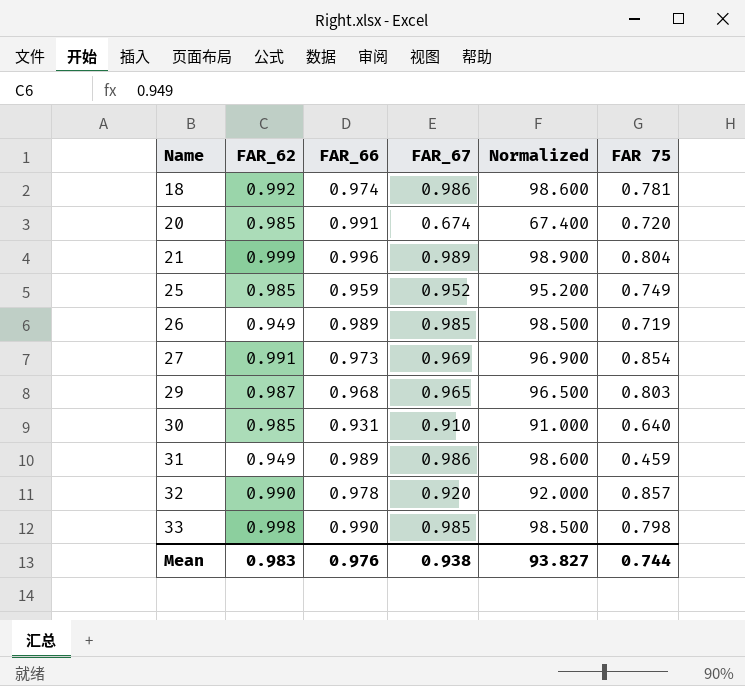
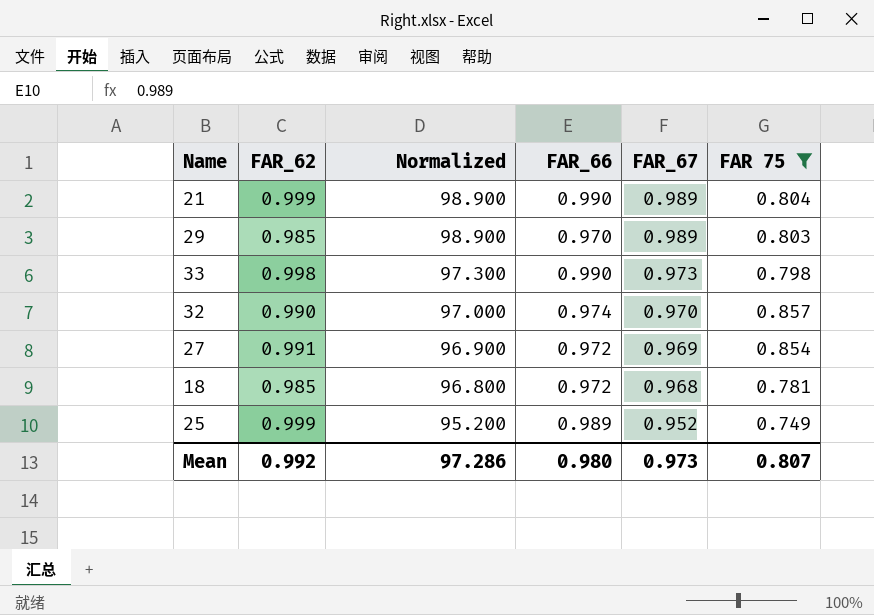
filter: none -> FAR 75 >= 0.749
row order: Name ascending -> Normalized descending
column Normalized | position: 5 -> 3
21 | FAR_66: 0.996 -> 0.990
29 | FAR_62: 0.987 -> 0.985
29 | Normalized: 96.500 -> 98.900
29 | FAR_66: 0.968 -> 0.970
29 | FAR_67: 0.965 -> 0.989
33 | Normalized: 98.500 -> 97.300
33 | FAR_67: 0.985 -> 0.973
32 | Normalized: 92.000 -> 97.000
32 | FAR_66: 0.978 -> 0.974
32 | FAR_67: 0.920 -> 0.970
27 | FAR_66: 0.973 -> 0.972
18 | FAR_62: 0.992 -> 0.985
18 | Normalized: 98.600 -> 96.800
18 | FAR_66: 0.974 -> 0.972
18 | FAR_67: 0.986 -> 0.968
25 | FAR_62: 0.985 -> 0.999
25 | FAR_66: 0.959 -> 0.989
Mean | FAR_62: 0.983 -> 0.992
Mean | Normalized: 93.827 -> 97.286
Mean | FAR_66: 0.976 -> 0.980
Mean | FAR_67: 0.938 -> 0.973
Mean | FAR 75: 0.744 -> 0.807

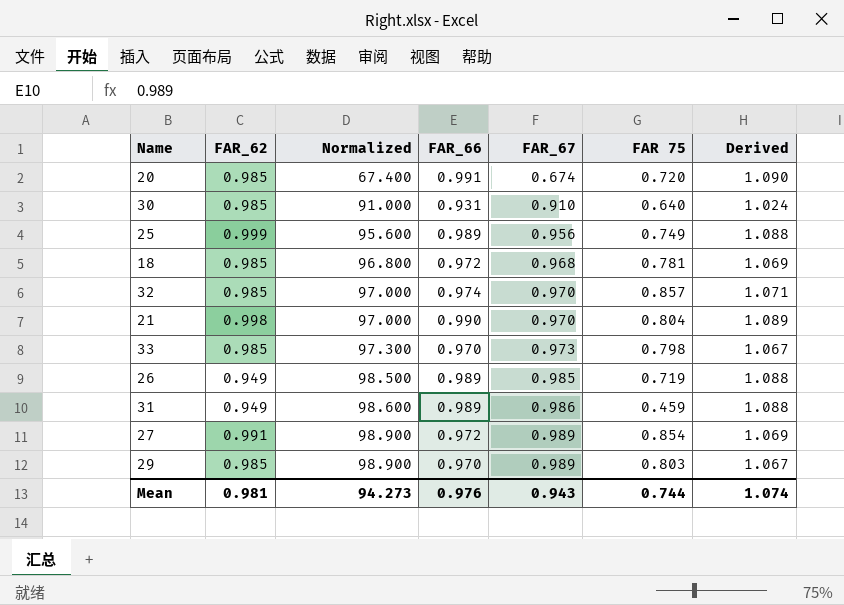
filter: FAR 75 >= 0.749 -> none
row order: Normalized descending -> Normalized ascending
column Derived | formula: none -> [FAR_66] * 1.1
25 | Normalized: 95.200 -> 95.600
25 | FAR_67: 0.952 -> 0.956
32 | FAR_62: 0.990 -> 0.985
21 | FAR_62: 0.999 -> 0.998
21 | Normalized: 98.900 -> 97.000
21 | FAR_67: 0.989 -> 0.970
33 | FAR_62: 0.998 -> 0.985
33 | FAR_66: 0.990 -> 0.970
27 | Normalized: 96.900 -> 98.900
27 | FAR_67: 0.969 -> 0.989
Mean | FAR_62: 0.992 -> 0.981
Mean | Normalized: 97.286 -> 94.273
Mean | FAR_66: 0.980 -> 0.976
Mean | FAR_67: 0.973 -> 0.943
Mean | FAR 75: 0.807 -> 0.744

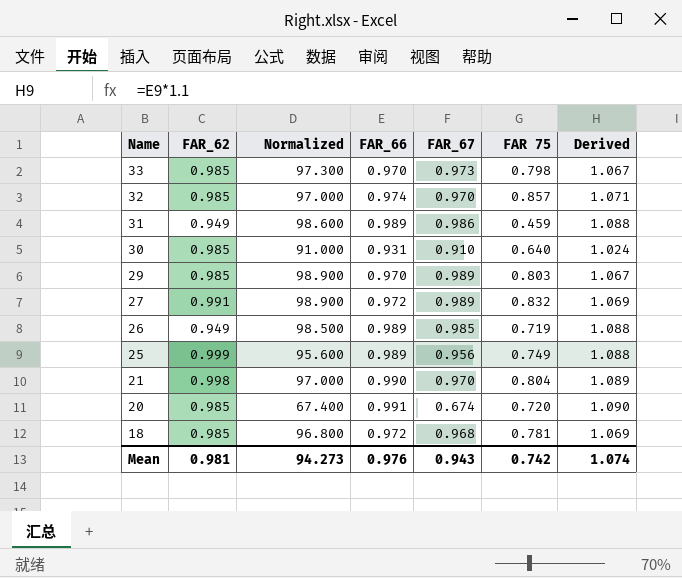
row order: Normalized ascending -> Name descending
27 | FAR 75: 0.854 -> 0.832
Mean | FAR 75: 0.744 -> 0.742

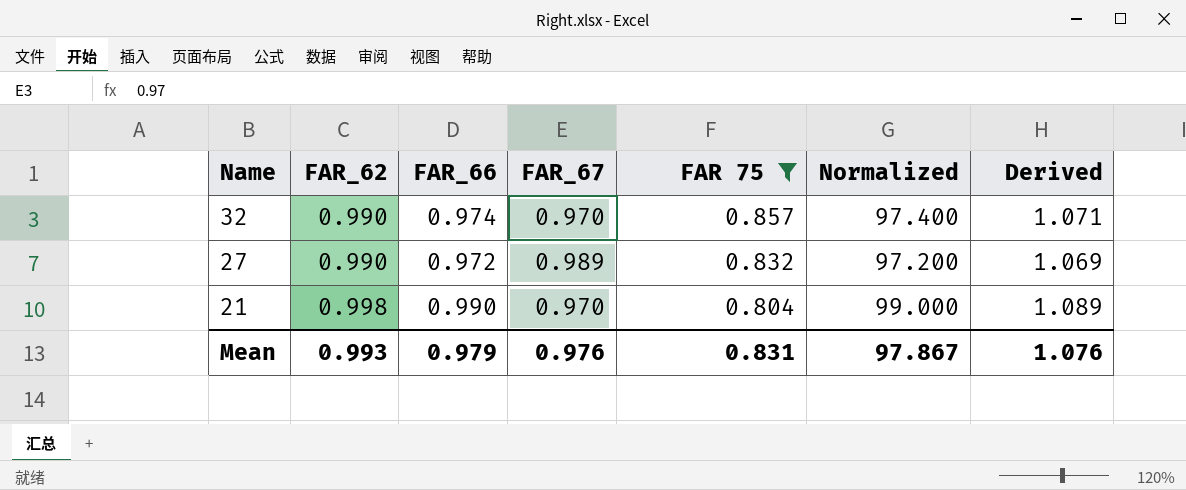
filter: none -> FAR 75 >= 0.804
column Normalized | formula: [FAR_67] * 100 -> [FAR_66] * 100
column Normalized | position: 3 -> 6
32 | FAR_62: 0.985 -> 0.990
27 | FAR_62: 0.991 -> 0.990
Mean | FAR_62: 0.981 -> 0.993
Mean | FAR_66: 0.976 -> 0.979
Mean | FAR_67: 0.943 -> 0.976
Mean | FAR 75: 0.742 -> 0.831
Mean | Normalized: 94.273 -> 97.867
Mean | Derived: 1.074 -> 1.076

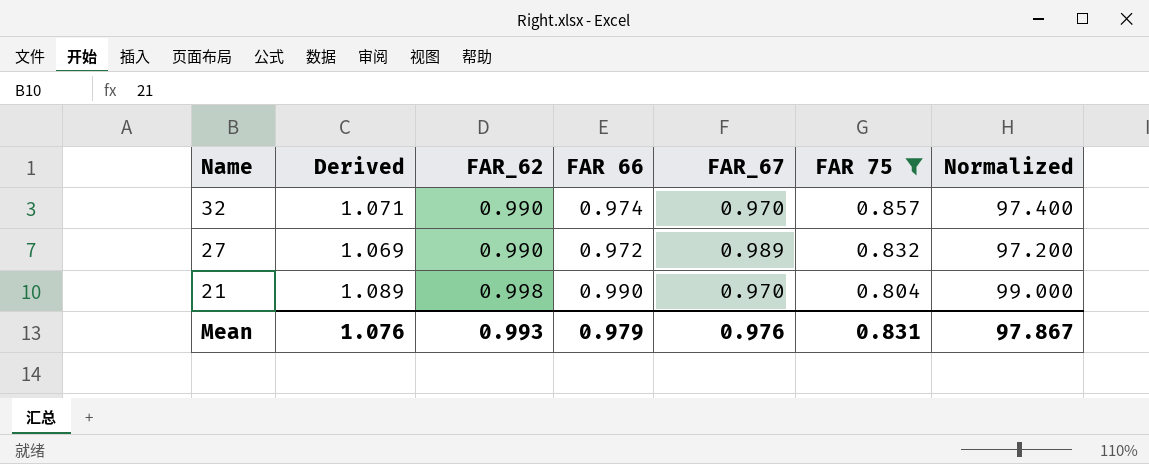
column Derived | position: 7 -> 2
column name: FAR_66 -> FAR 66

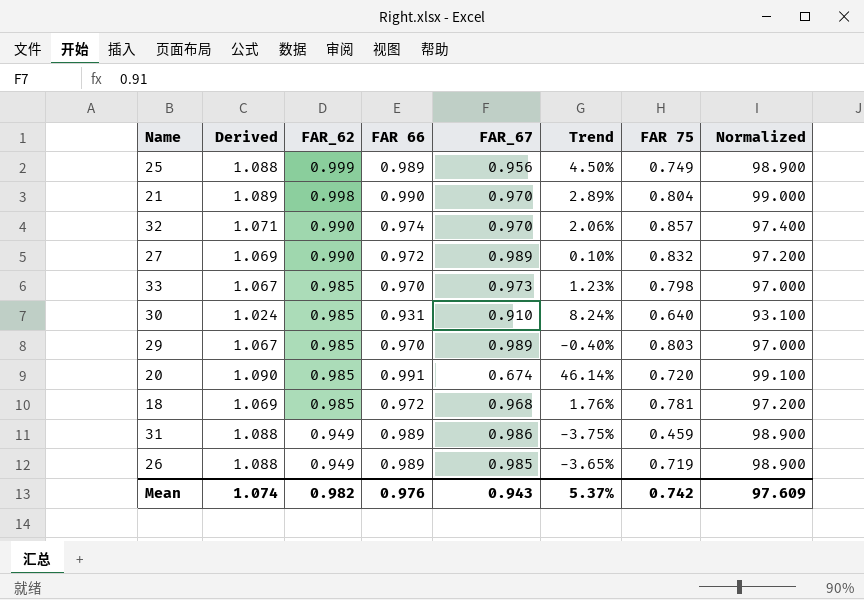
filter: FAR 75 >= 0.804 -> none
row order: Name descending -> FAR_62 descending
column Trend | formula: none -> ([FAR_62] - [FAR_67]) / [FAR_67]
Mean | Derived: 1.076 -> 1.074
Mean | FAR_62: 0.993 -> 0.982
Mean | FAR 66: 0.979 -> 0.976
Mean | FAR_67: 0.976 -> 0.943
Mean | FAR 75: 0.831 -> 0.742
Mean | Normalized: 97.867 -> 97.609

